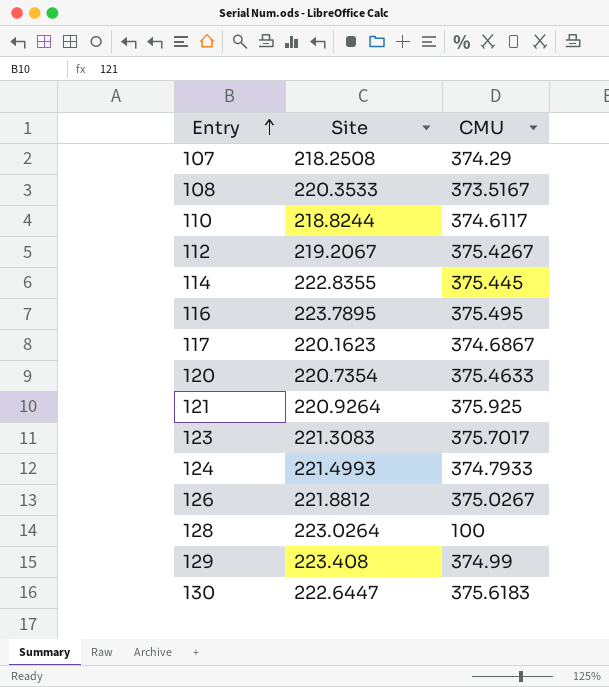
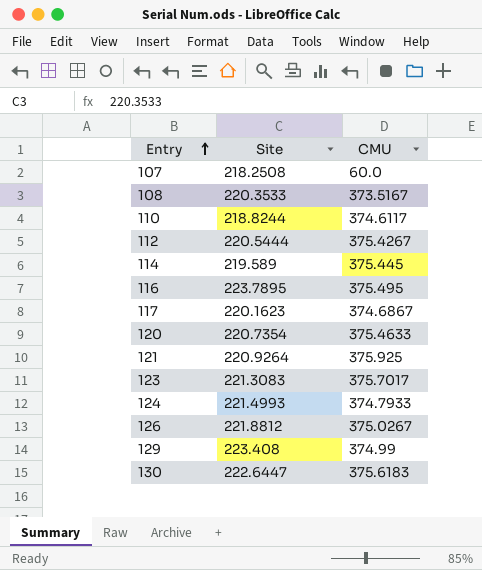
row 128: 223.0264 | 100 -> none
107 | CMU: 374.29 -> 60.0
112 | Site: 219.2067 -> 220.5444
114 | Site: 222.8355 -> 219.589

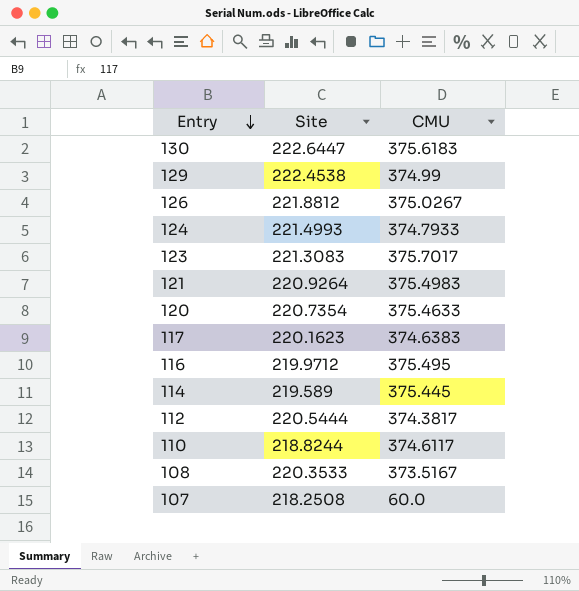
row order: Entry ascending -> Entry descending
129 | Site: 223.408 -> 222.4538
121 | CMU: 375.925 -> 375.4983
117 | CMU: 374.6867 -> 374.6383
116 | Site: 223.7895 -> 219.9712
112 | CMU: 375.4267 -> 374.3817

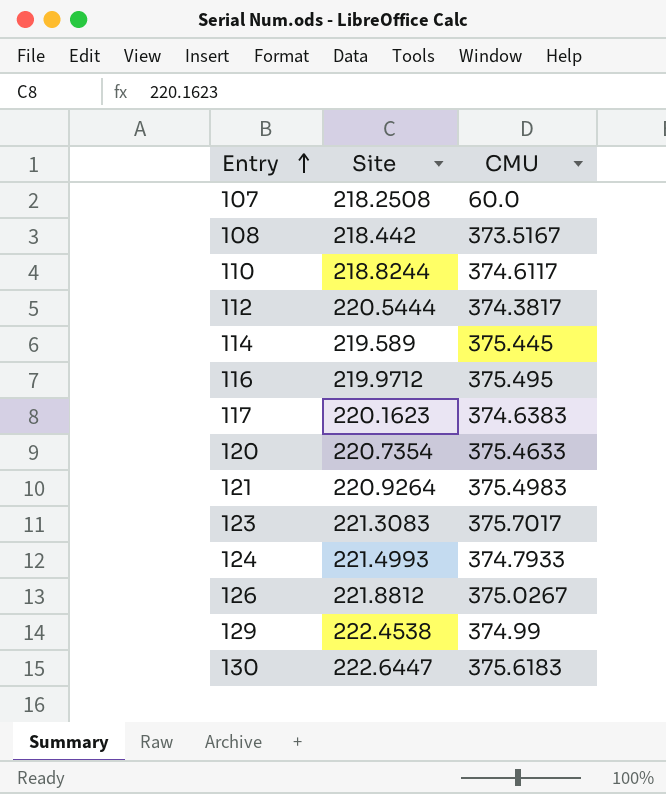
row order: Entry descending -> Entry ascending
108 | Site: 220.3533 -> 218.442

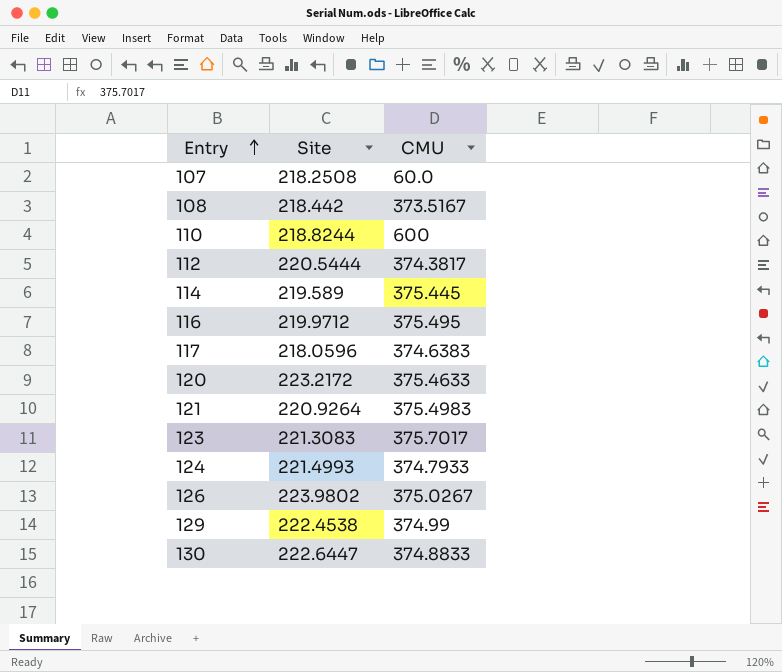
110 | CMU: 374.6117 -> 600
117 | Site: 220.1623 -> 218.0596
120 | Site: 220.7354 -> 223.2172
126 | Site: 221.8812 -> 223.9802
130 | CMU: 375.6183 -> 374.8833

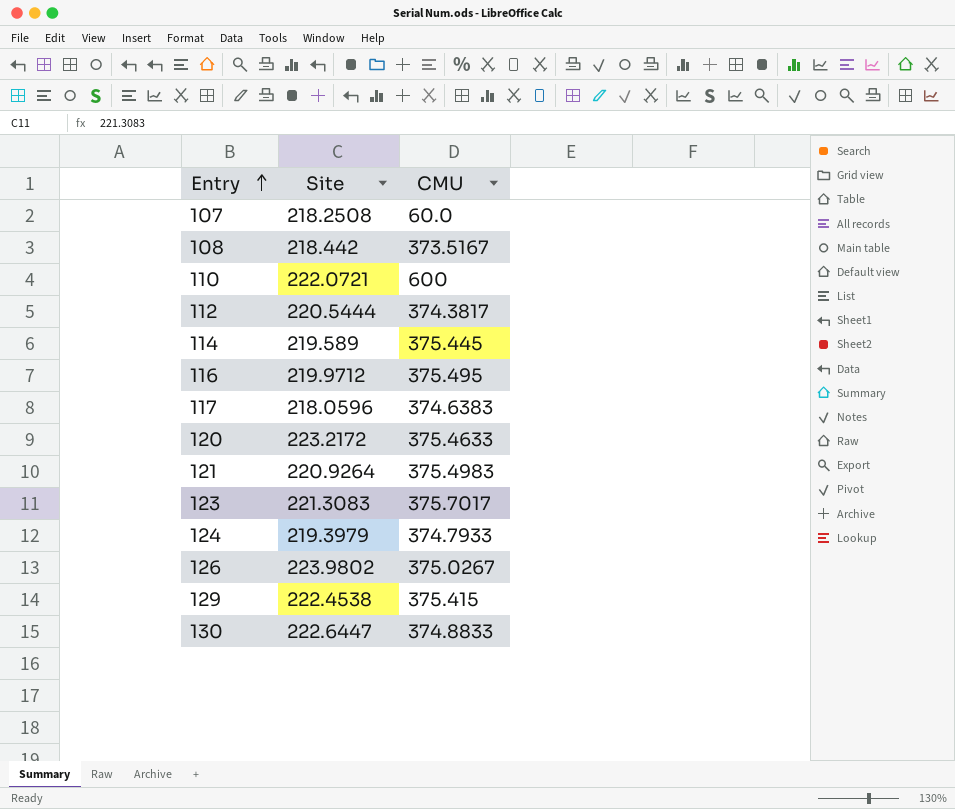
110 | Site: 218.8244 -> 222.0721
124 | Site: 221.4993 -> 219.3979
129 | CMU: 374.99 -> 375.415

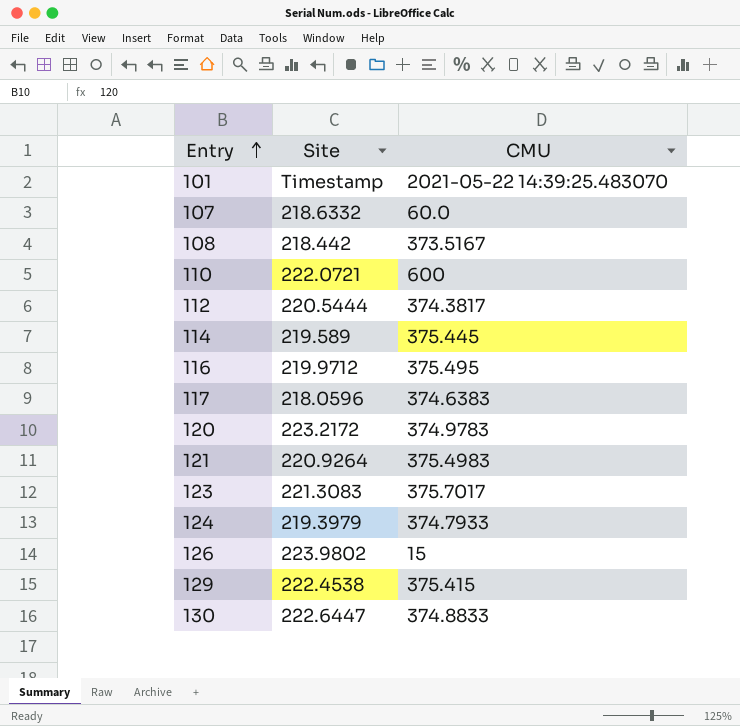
row 101: none -> Timestamp | 2021-05-22 14:39:25.483070
107 | Site: 218.2508 -> 218.6332
120 | CMU: 375.4633 -> 374.9783
126 | CMU: 375.0267 -> 15

